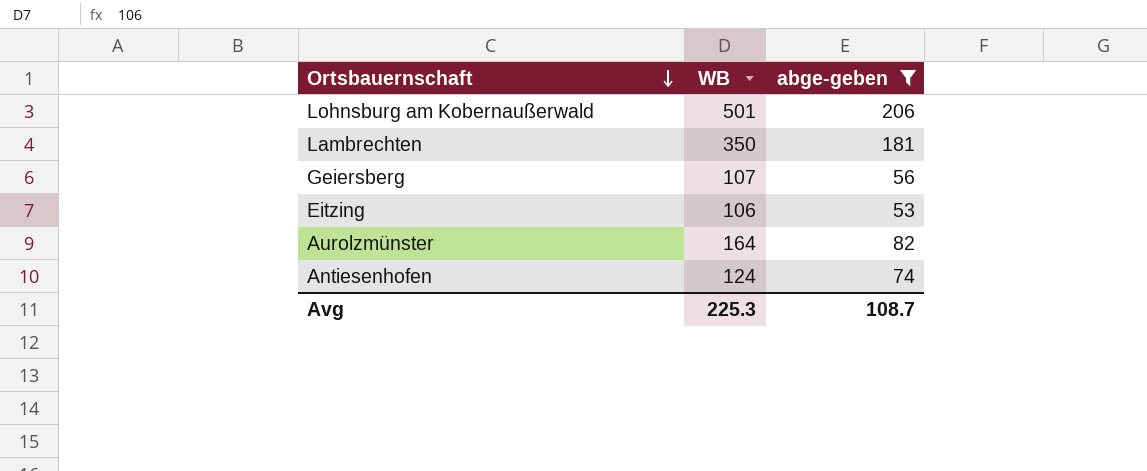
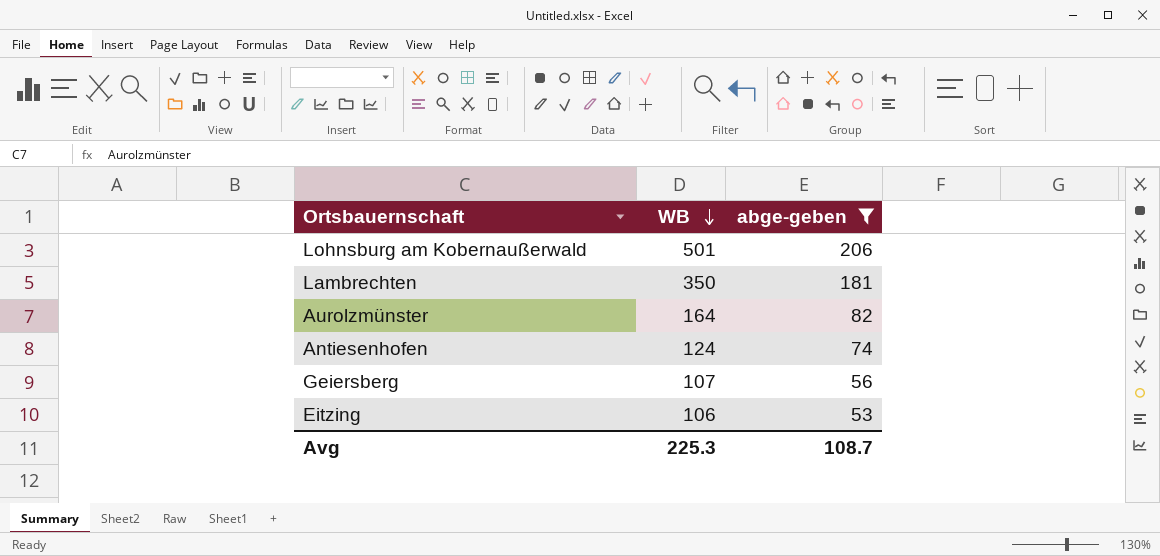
row order: Ortsbauernschaft descending -> WB descending

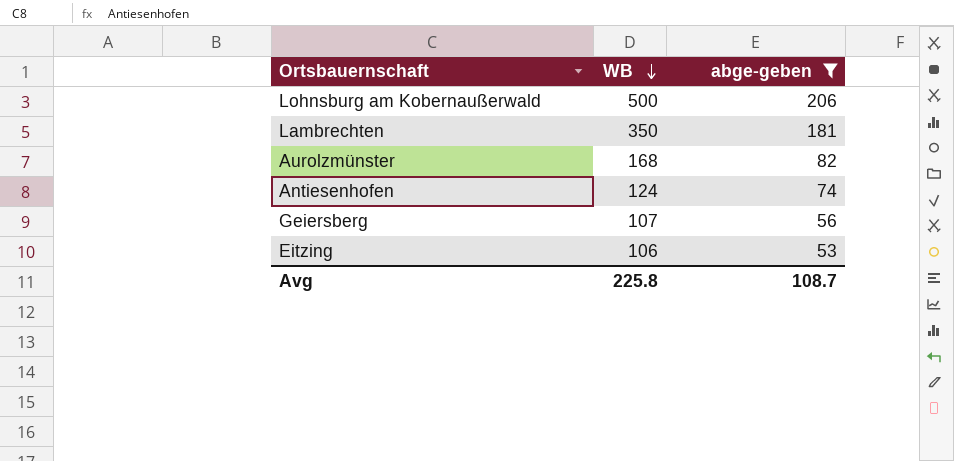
Lohnsburg am Kobernaußerwald | WB: 501 -> 500
Aurolzmünster | WB: 164 -> 168
Avg | WB: 225.3 -> 225.8

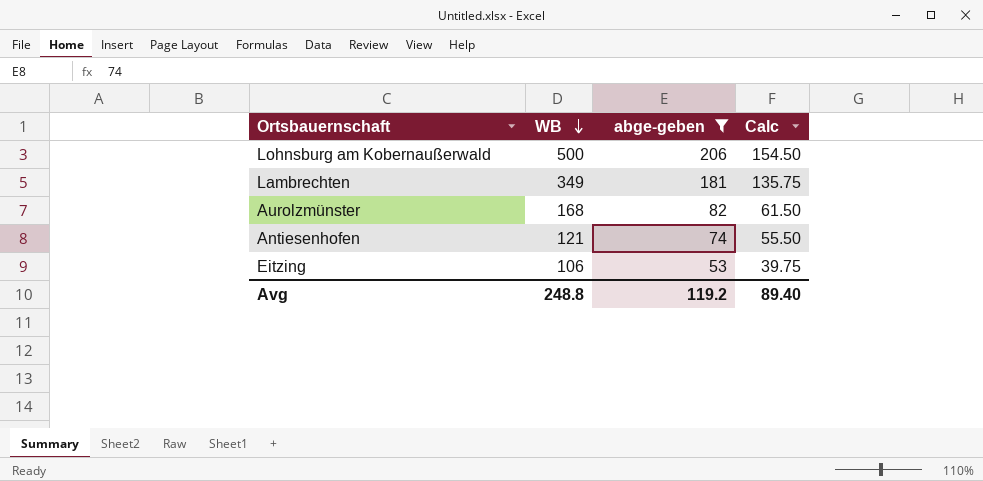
column Calc | formula: none -> [abge-geben] * 0.75
row Geiersberg: 107 | 56 -> none
Lambrechten | WB: 350 -> 349
Antiesenhofen | WB: 124 -> 121
Avg | WB: 225.8 -> 248.8
Avg | abge-geben: 108.7 -> 119.2

